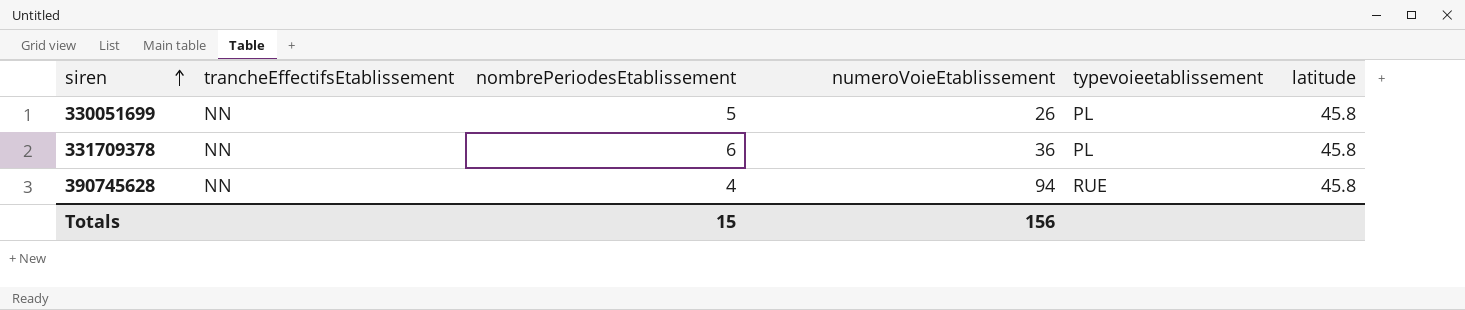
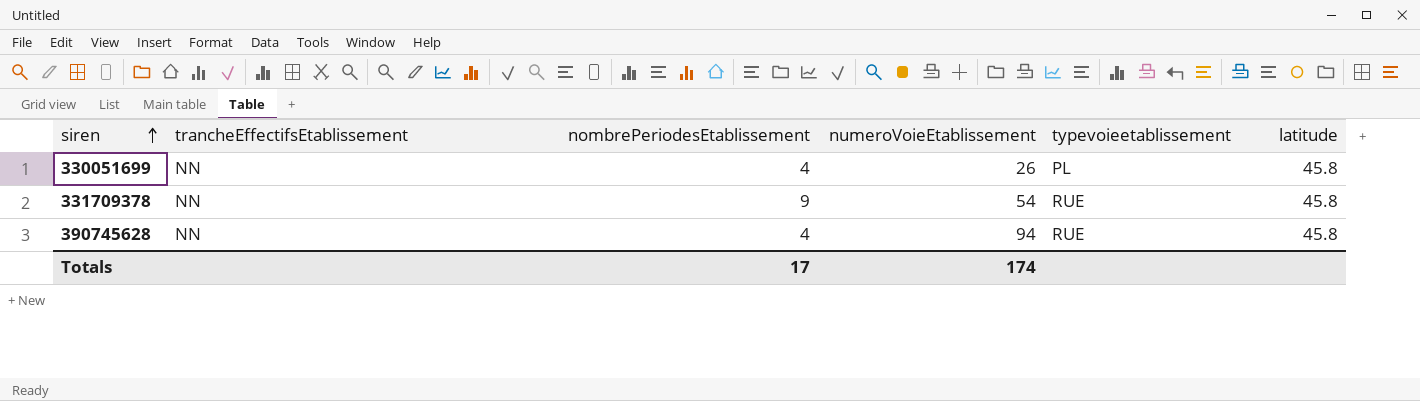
330051699 | nombrePeriodesEtablissement: 5 -> 4
331709378 | nombrePeriodesEtablissement: 6 -> 9
331709378 | numeroVoieEtablissement: 36 -> 54
331709378 | typevoieetablissement: PL -> RUE
Totals | nombrePeriodesEtablissement: 15 -> 17
Totals | numeroVoieEtablissement: 156 -> 174

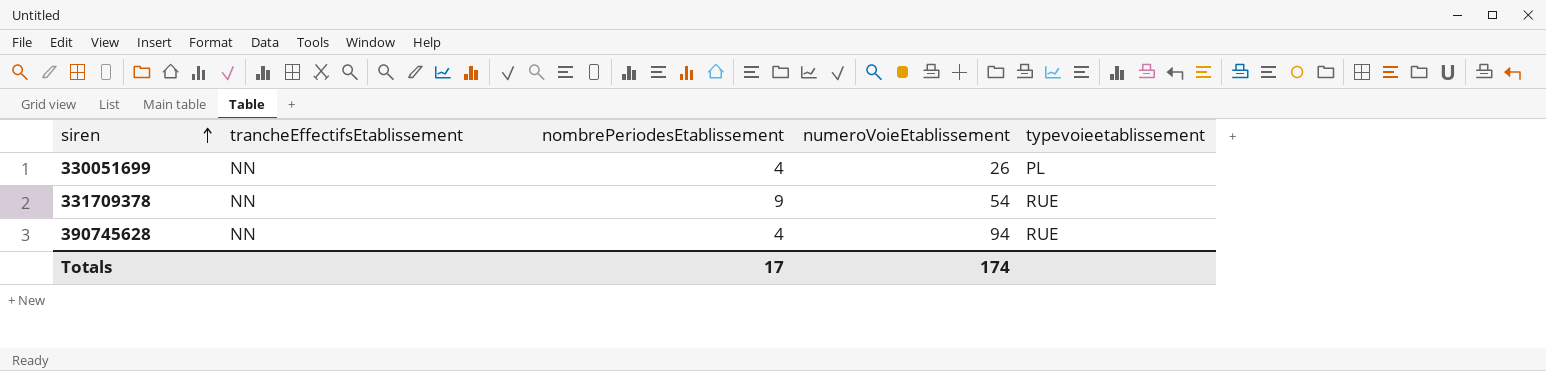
column latitude | position: 6 -> none

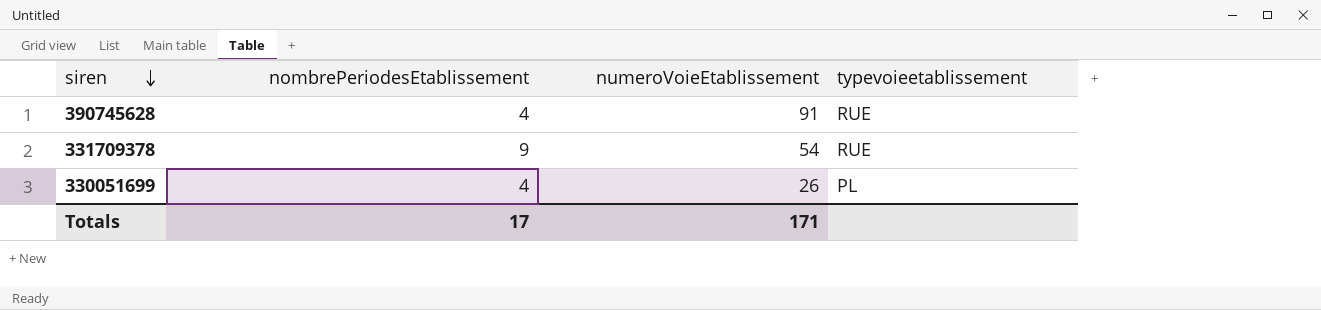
row order: siren ascending -> siren descending
column trancheEffectifsEtablissement | position: 2 -> none
390745628 | numeroVoieEtablissement: 94 -> 91
Totals | numeroVoieEtablissement: 174 -> 171

